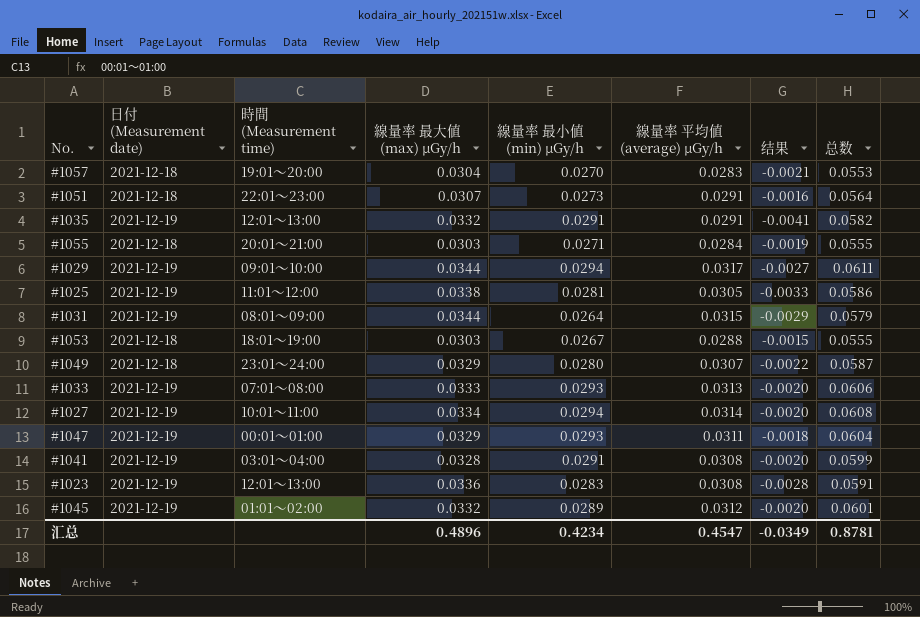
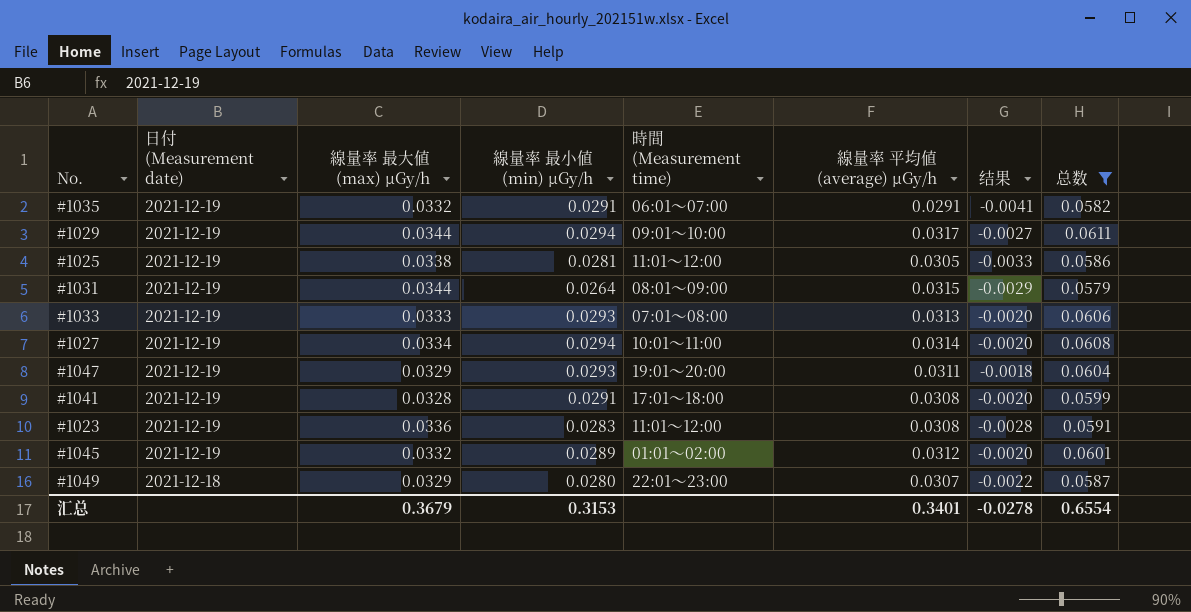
filter: none -> 总数 >= 0.0579
row order: none -> 日付 (Measurement date) descending
column 時間 (Measurement time) | position: 3 -> 5
#1035 | 時間 (Measurement time): 12:01～13:00 -> 06:01～07:00
#1047 | 時間 (Measurement time): 00:01～01:00 -> 19:01～20:00
#1041 | 時間 (Measurement time): 03:01～04:00 -> 17:01～18:00
#1023 | 時間 (Measurement time): 12:01～13:00 -> 11:01～12:00
#1049 | 時間 (Measurement time): 23:01～24:00 -> 22:01～23:00
汇总 | 線量率 最大値 (max) μGy/h: 0.4896 -> 0.3679
汇总 | 線量率 最小値 (min) μGy/h: 0.4234 -> 0.3153
汇总 | 線量率 平均値 (average) μGy/h: 0.4547 -> 0.3401
汇总 | 结果: -0.0349 -> -0.0278
汇总 | 总数: 0.8781 -> 0.6554

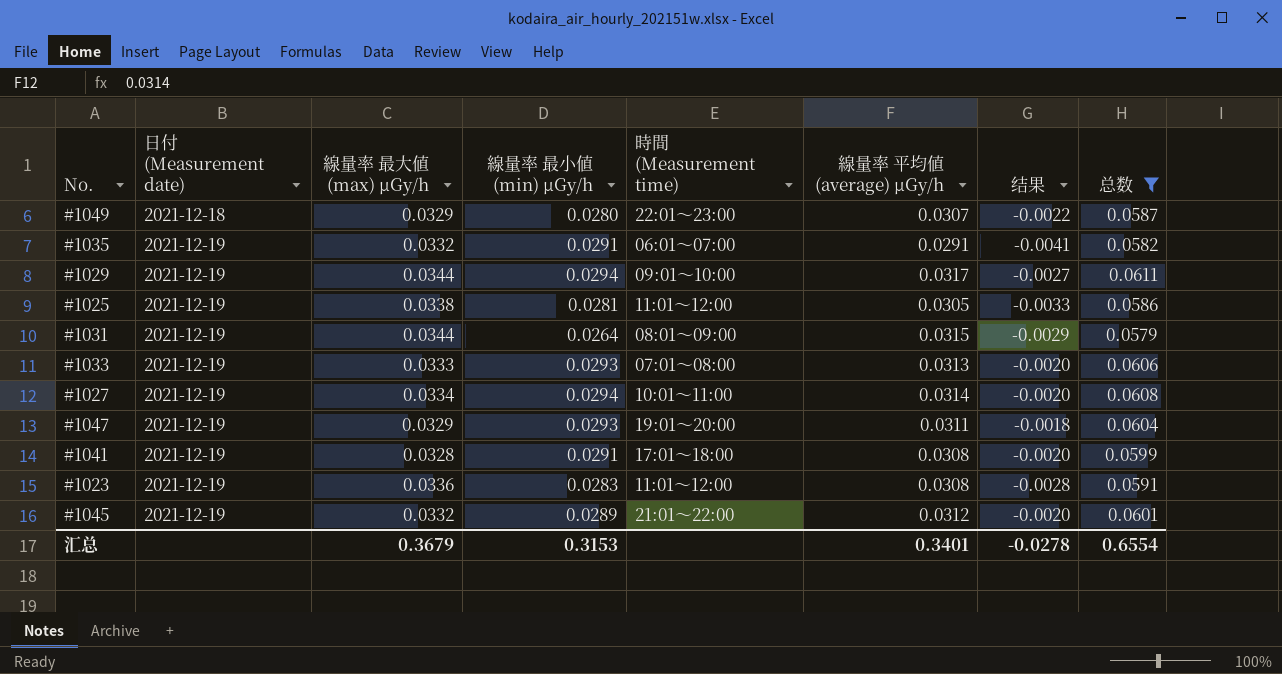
row order: 日付 (Measurement date) descending -> 日付 (Measurement date) ascending
#1045 | 時間 (Measurement time): 01:01～02:00 -> 21:01～22:00

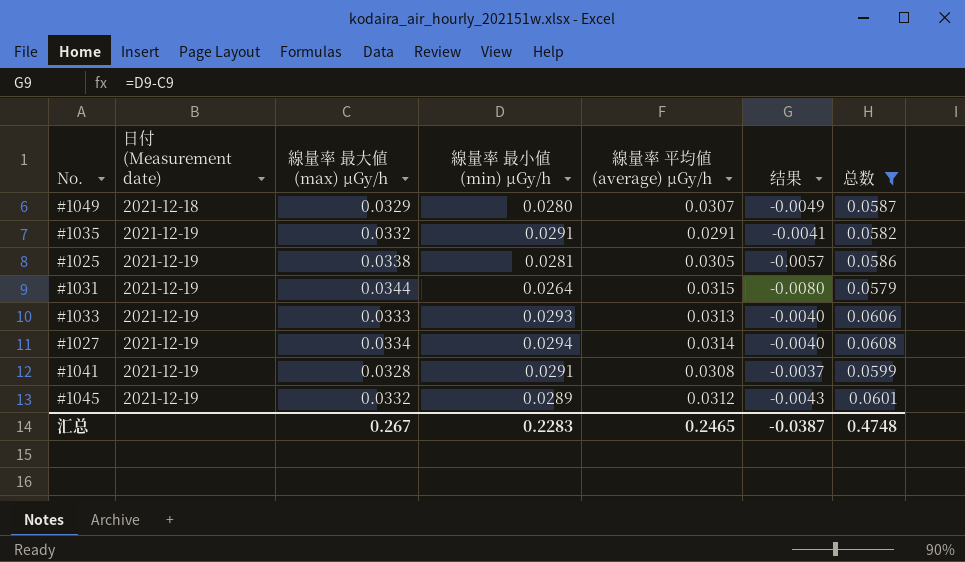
column 時間 (Measurement time) | position: 5 -> none
column 结果 | formula: [線量率 平均値 (average) μGy/h] - [線量率 最大値 (max) μGy/h] -> [線量率 最小値 (min) μGy/h] - [線量率 最大値 (max) μGy/h]
row #1029: 2021-12-19 | 0.0344 | 0.0294 | 09:01～10:00 | 0.0317 | -0.0027 | 0.0611 -> none
row #1047: 2021-12-19 | 0.0329 | 0.0293 | 19:01～20:00 | 0.0311 | -0.0018 | 0.0604 -> none
row #1023: 2021-12-19 | 0.0336 | 0.0283 | 11:01～12:00 | 0.0308 | -0.0028 | 0.0591 -> none
汇总 | 線量率 最大値 (max) μGy/h: 0.3679 -> 0.267
汇总 | 線量率 最小値 (min) μGy/h: 0.3153 -> 0.2283
汇总 | 線量率 平均値 (average) μGy/h: 0.3401 -> 0.2465
汇总 | 结果: -0.0278 -> -0.0387
汇总 | 总数: 0.6554 -> 0.4748

